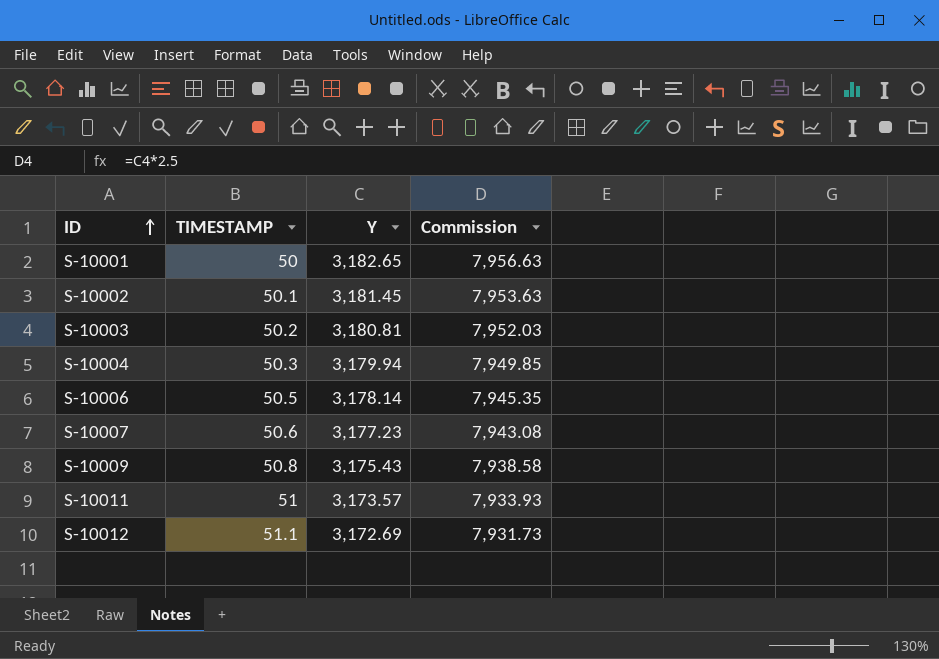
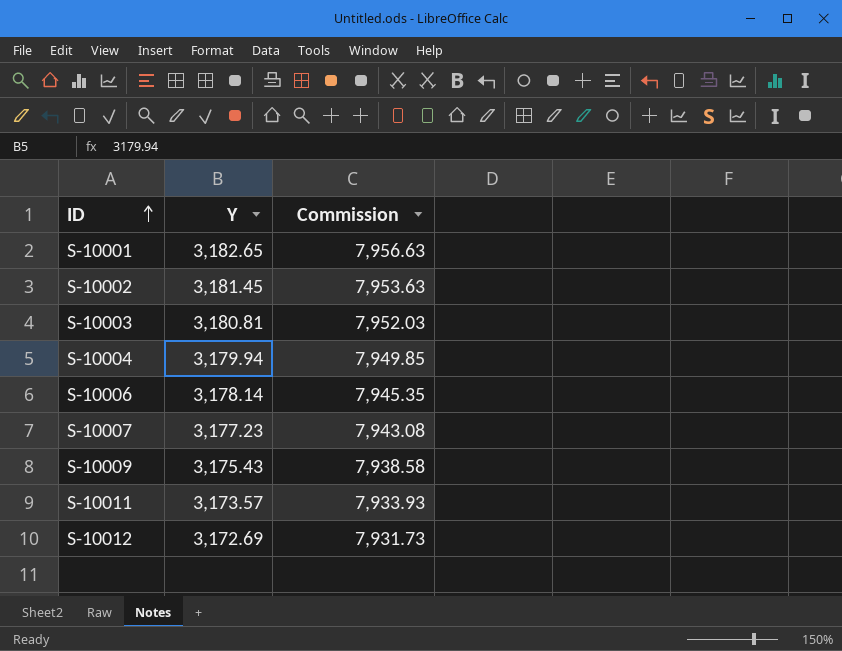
column TIMESTAMP | position: 2 -> none

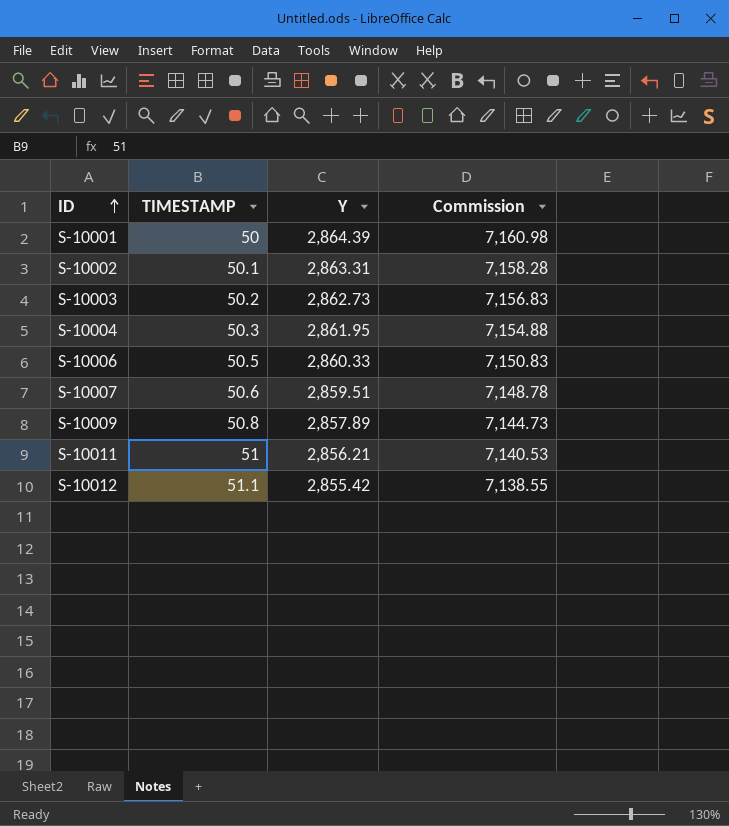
column TIMESTAMP | position: none -> 2
S-10001 | Y: 3,182.65 -> 2,864.39
S-10001 | Commission: 7,956.63 -> 7,160.98
S-10002 | Y: 3,181.45 -> 2,863.31
S-10002 | Commission: 7,953.63 -> 7,158.28
S-10003 | Y: 3,180.81 -> 2,862.73
S-10003 | Commission: 7,952.03 -> 7,156.83
S-10004 | Y: 3,179.94 -> 2,861.95
S-10004 | Commission: 7,949.85 -> 7,154.88
S-10006 | Y: 3,178.14 -> 2,860.33
S-10006 | Commission: 7,945.35 -> 7,150.83
S-10007 | Y: 3,177.23 -> 2,859.51
S-10007 | Commission: 7,943.08 -> 7,148.78
S-10009 | Y: 3,175.43 -> 2,857.89
S-10009 | Commission: 7,938.58 -> 7,144.73
S-10011 | Y: 3,173.57 -> 2,856.21
S-10011 | Commission: 7,933.93 -> 7,140.53
S-10012 | Y: 3,172.69 -> 2,855.42
S-10012 | Commission: 7,931.73 -> 7,138.55

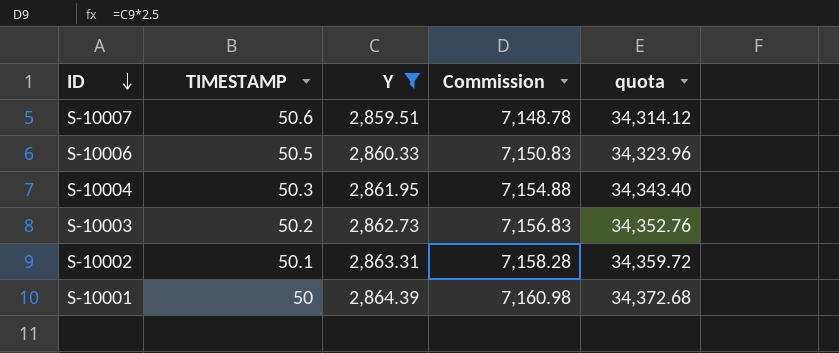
filter: none -> Y >= 2,859.51
row order: ID ascending -> ID descending
column quota | formula: none -> [Y] * 12

